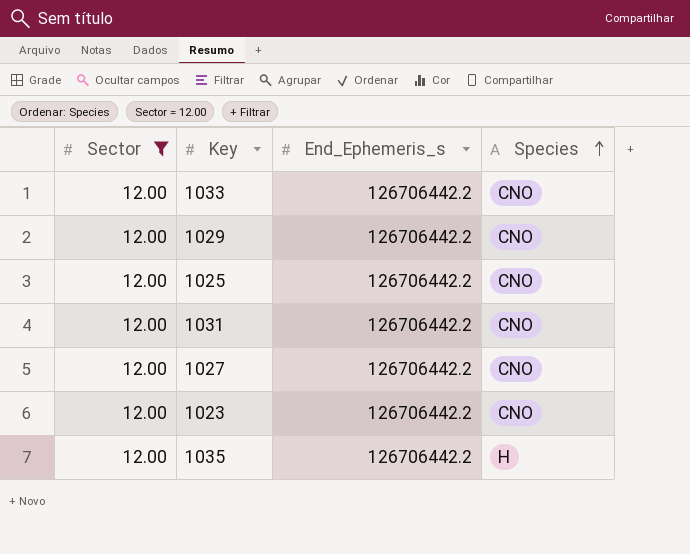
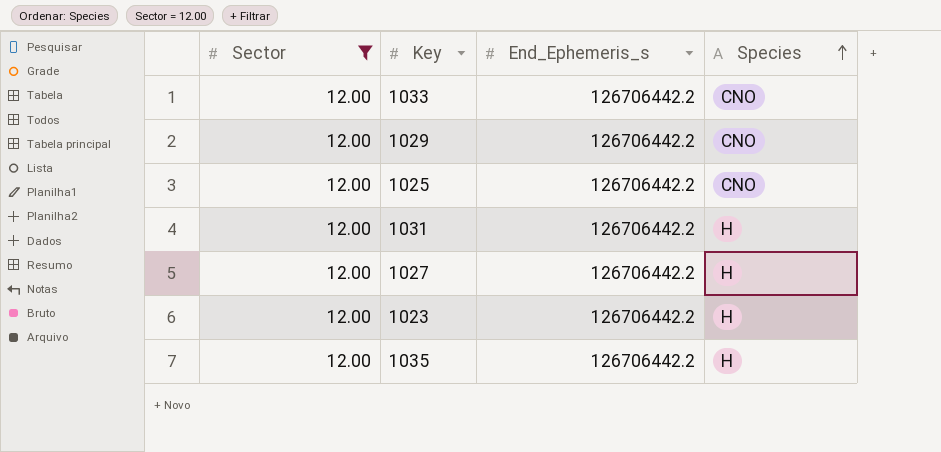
1031 | Species: CNO -> H
1027 | Species: CNO -> H
1023 | Species: CNO -> H

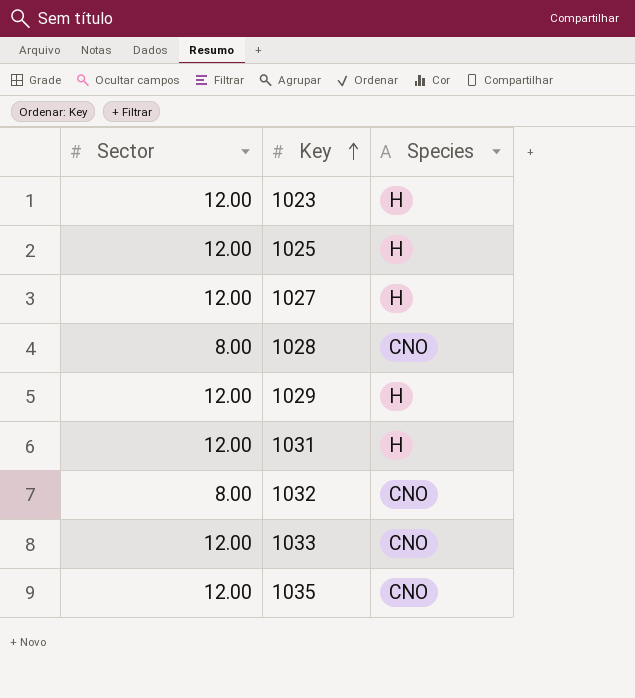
filter: Sector = 12.00 -> none
row order: Species ascending -> Key ascending
column End_Ephemeris_s | position: 3 -> none
1025 | Species: CNO -> H
1029 | Species: CNO -> H
1035 | Species: H -> CNO

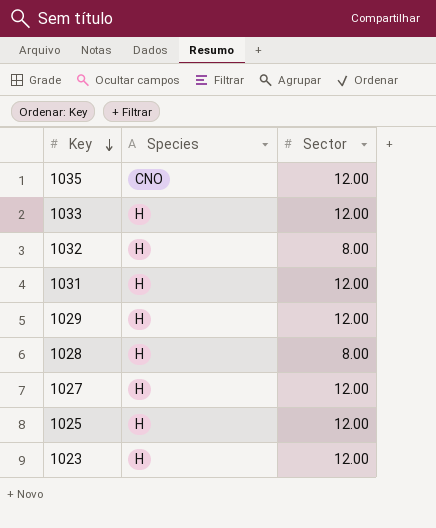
row order: Key ascending -> Key descending
column Sector | position: 1 -> 3
1033 | Species: CNO -> H
1032 | Species: CNO -> H
1028 | Species: CNO -> H

